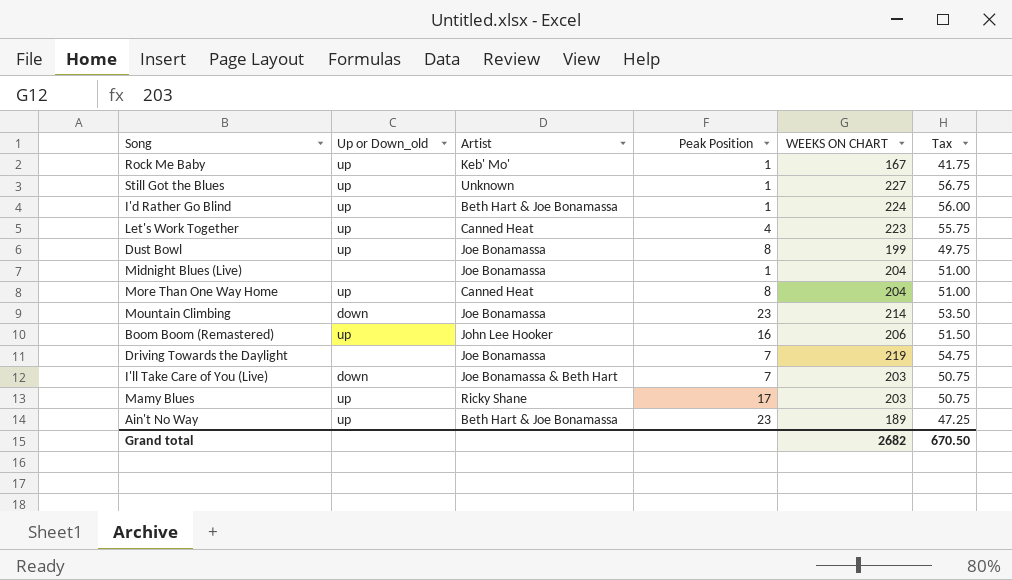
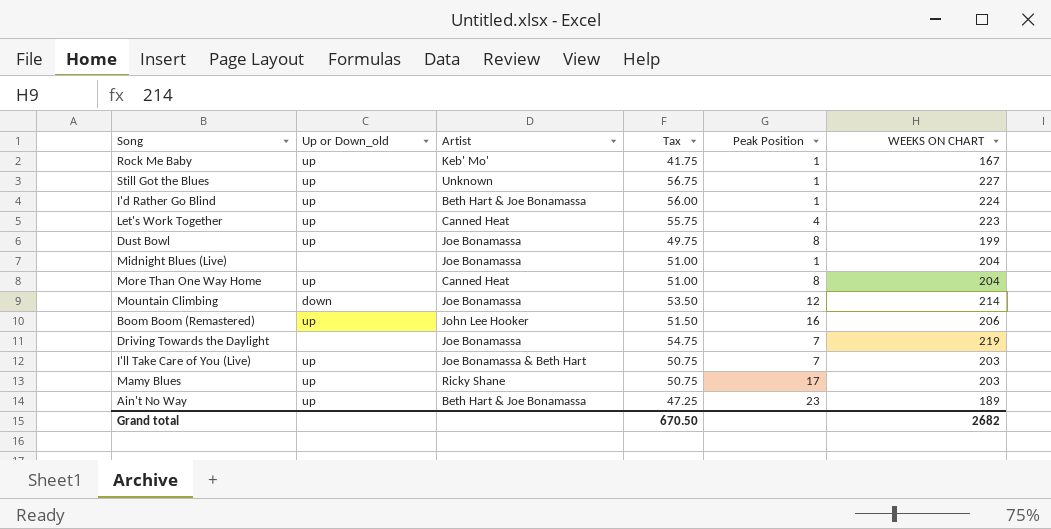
column Tax | position: 6 -> 4
Mountain Climbing | Peak Position: 23 -> 12
I'll Take Care of You (Live) | Up or Down_old: down -> up

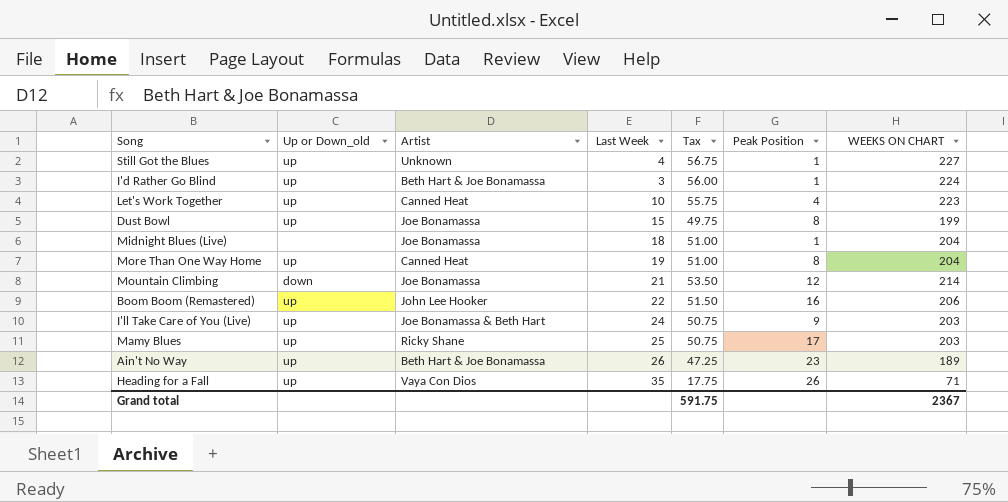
column Last Week | position: none -> 4
row Rock Me Baby: up | Keb' Mo' | 41.75 | 1 | 167 -> none
row Driving Towards the Daylight: none | Joe Bonamassa | 54.75 | 7 | 219 -> none
I'll Take Care of You (Live) | Peak Position: 7 -> 9
row Heading for a Fall: none -> up | Vaya Con Dios | 35 | 17.75 | 26 | 71
Grand total | Tax: 670.50 -> 591.75
Grand total | WEEKS ON CHART: 2682 -> 2367

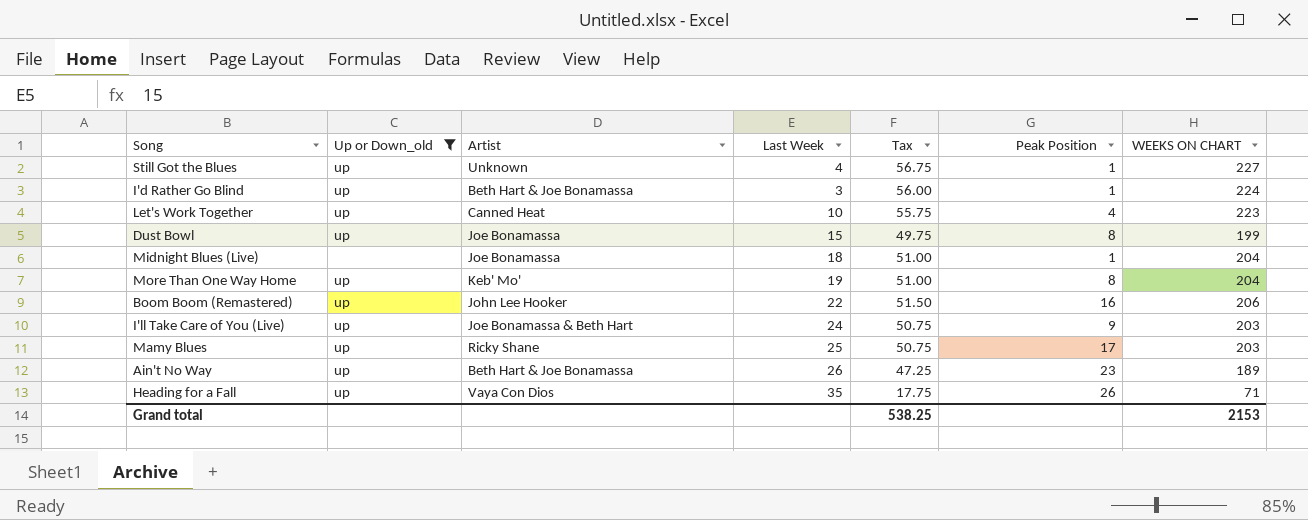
filter: none -> Up or Down_old != down
More Than One Way Home | Artist: Canned Heat -> Keb' Mo'
Grand total | Tax: 591.75 -> 538.25
Grand total | WEEKS ON CHART: 2367 -> 2153

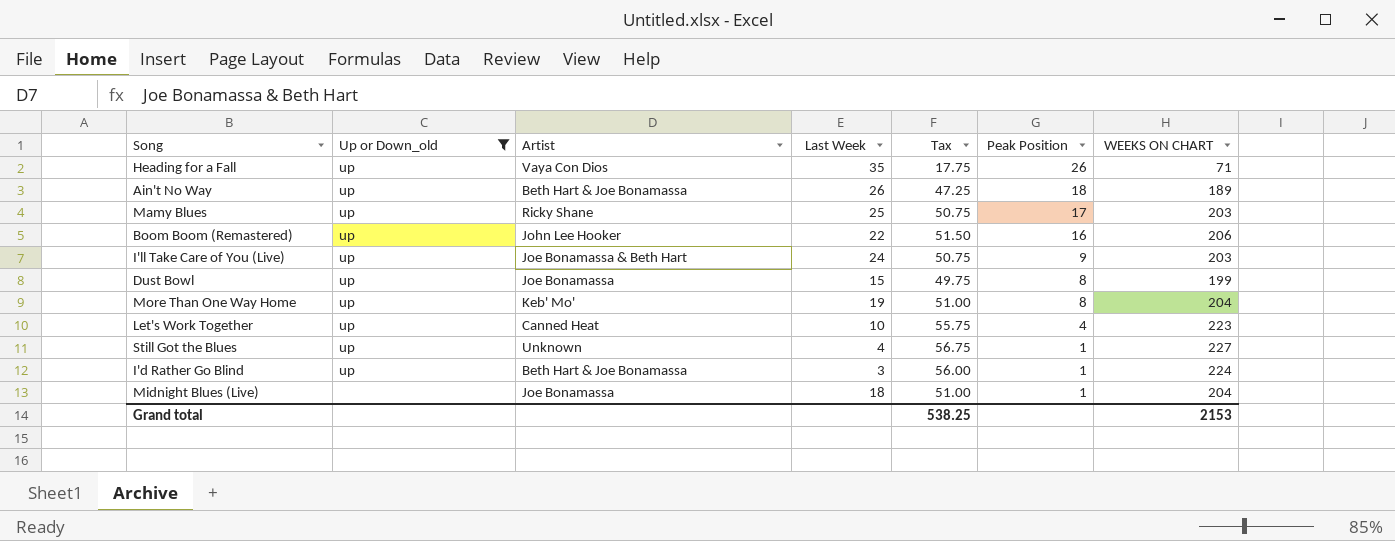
row order: none -> Peak Position descending
Ain't No Way | Peak Position: 23 -> 18

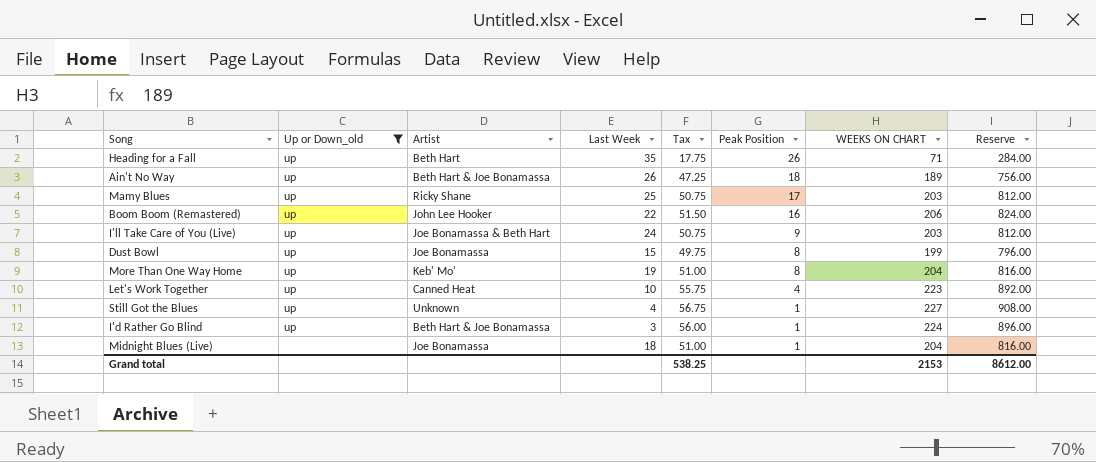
column Reserve | formula: none -> [WEEKS ON CHART] * 4
Heading for a Fall | Artist: Vaya Con Dios -> Beth Hart

